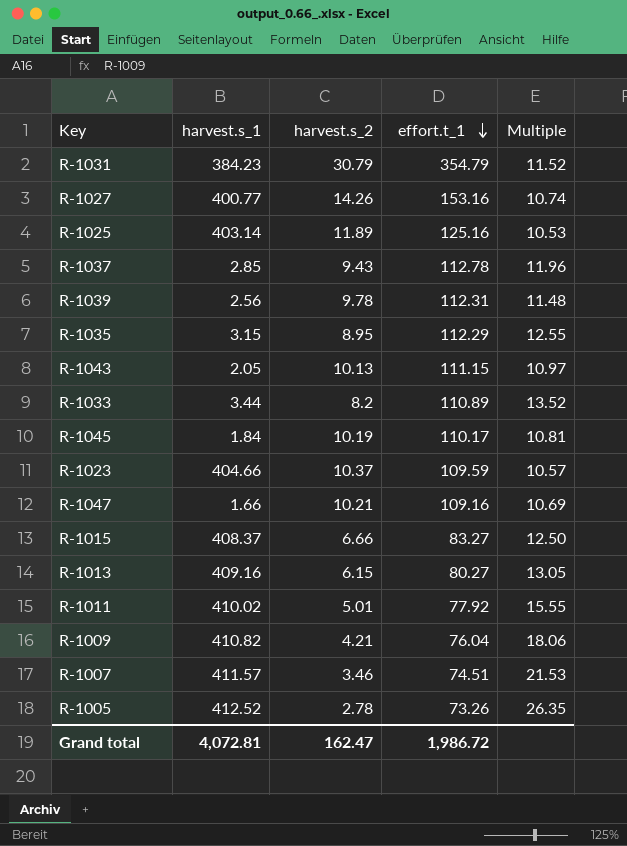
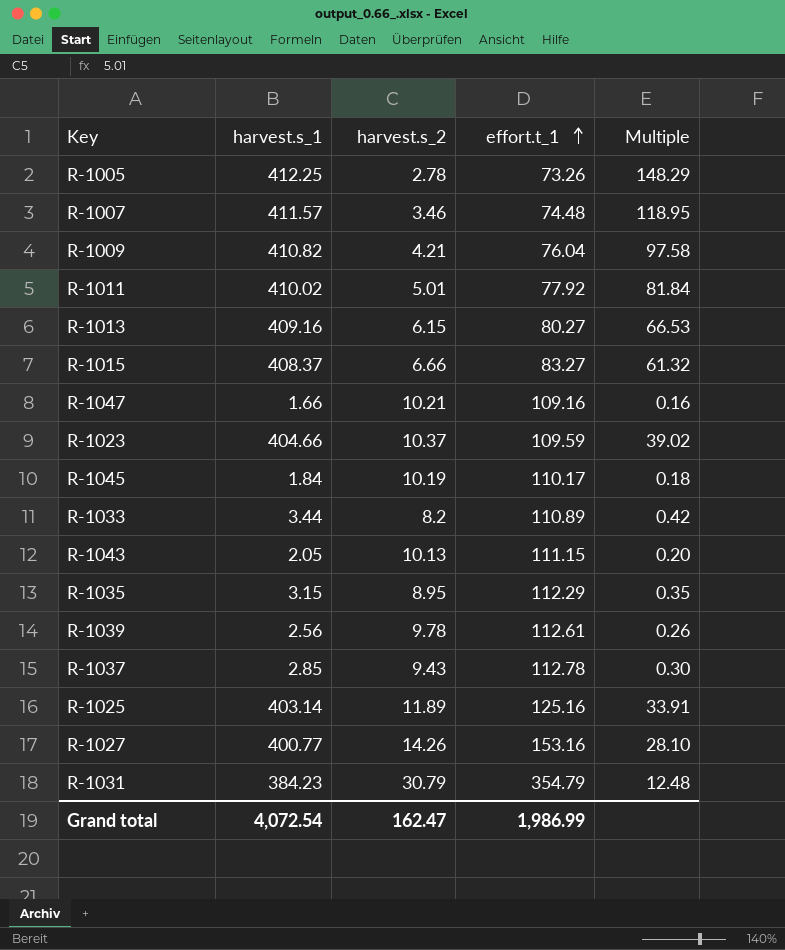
row order: effort.t_1 descending -> effort.t_1 ascending
column Multiple | formula: [effort.t_1] / [harvest.s_2] -> [harvest.s_1] / [harvest.s_2]
R-1005 | harvest.s_1: 412.52 -> 412.25
R-1007 | effort.t_1: 74.51 -> 74.48
R-1039 | effort.t_1: 112.31 -> 112.61
Grand total | harvest.s_1: 4,072.81 -> 4,072.54
Grand total | effort.t_1: 1,986.72 -> 1,986.99

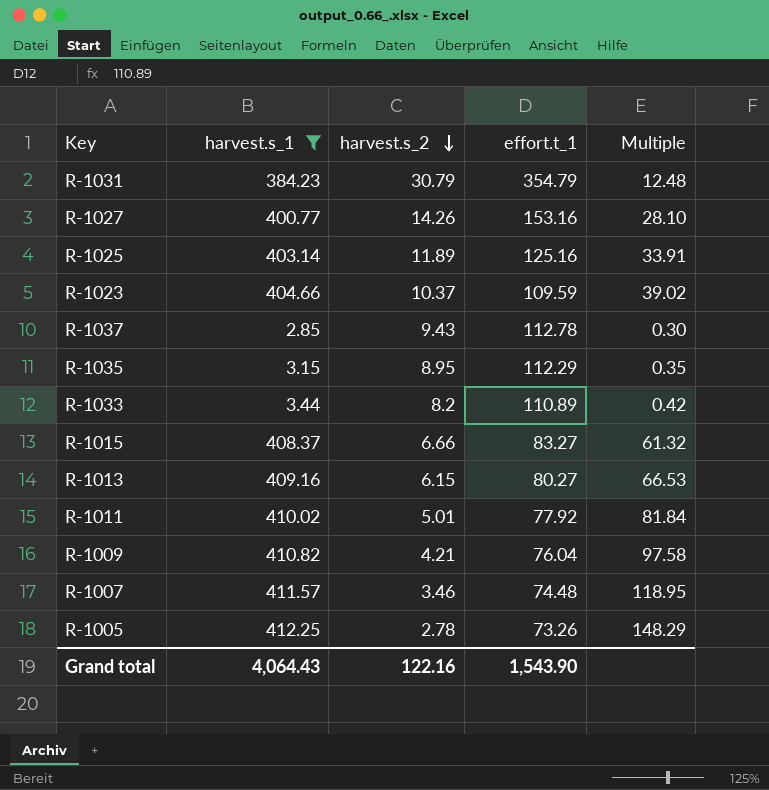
filter: none -> harvest.s_1 >= 2.85
row order: effort.t_1 ascending -> harvest.s_2 descending
Grand total | harvest.s_1: 4,072.54 -> 4,064.43
Grand total | harvest.s_2: 162.47 -> 122.16
Grand total | effort.t_1: 1,986.99 -> 1,543.90

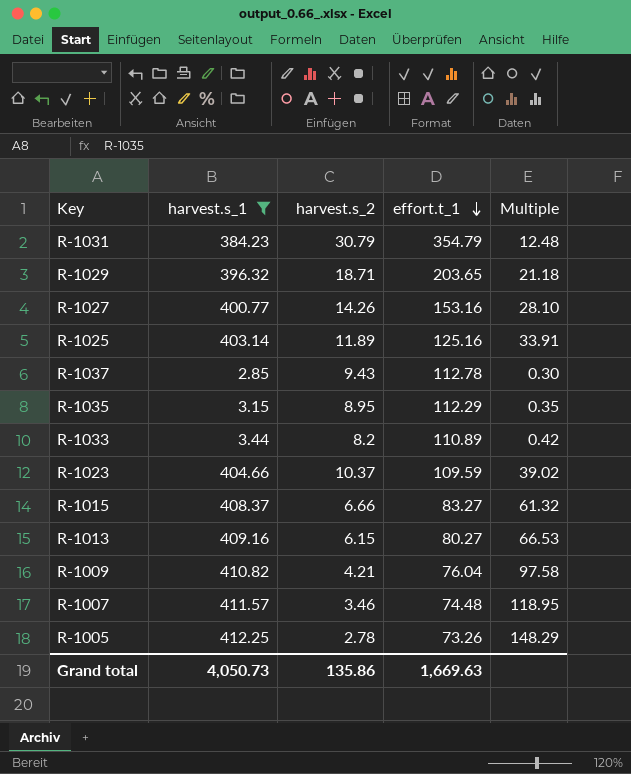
row order: harvest.s_2 descending -> effort.t_1 descending
row R-1011: 410.02 | 5.01 | 77.92 | 81.84 -> none
row R-1029: none -> 396.32 | 18.71 | 203.65 | 21.18
Grand total | harvest.s_1: 4,064.43 -> 4,050.73
Grand total | harvest.s_2: 122.16 -> 135.86
Grand total | effort.t_1: 1,543.90 -> 1,669.63

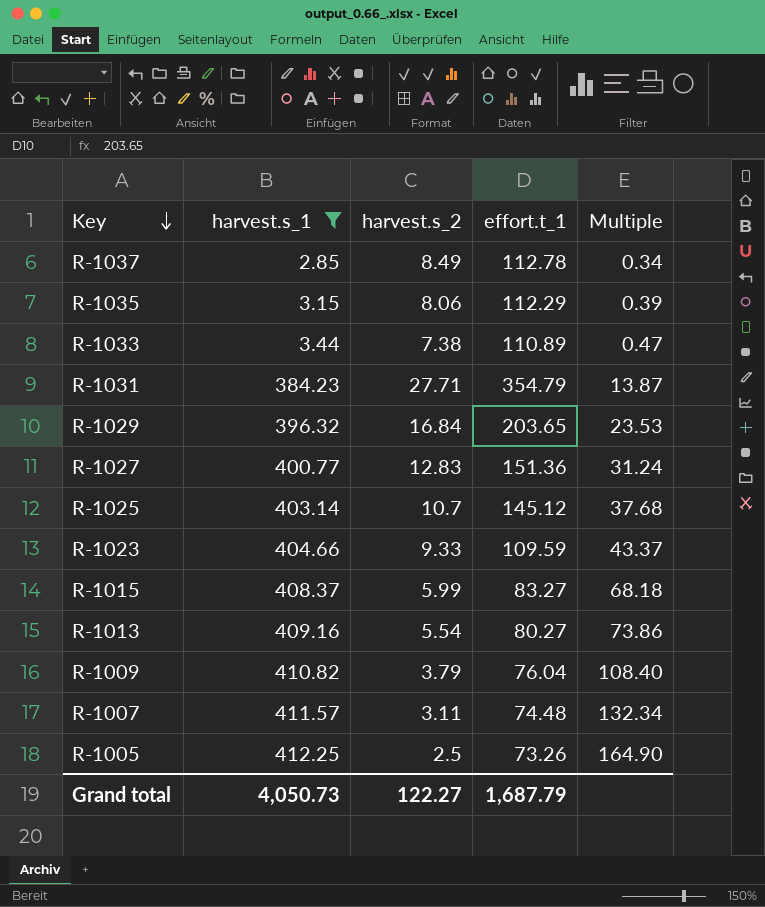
row order: effort.t_1 descending -> Key descending
R-1037 | harvest.s_2: 9.43 -> 8.49
R-1037 | Multiple: 0.30 -> 0.34
R-1035 | harvest.s_2: 8.95 -> 8.06
R-1035 | Multiple: 0.35 -> 0.39
R-1033 | harvest.s_2: 8.2 -> 7.38
R-1033 | Multiple: 0.42 -> 0.47
R-1031 | harvest.s_2: 30.79 -> 27.71
R-1031 | Multiple: 12.48 -> 13.87
R-1029 | harvest.s_2: 18.71 -> 16.84
R-1029 | Multiple: 21.18 -> 23.53
R-1027 | harvest.s_2: 14.26 -> 12.83
R-1027 | effort.t_1: 153.16 -> 151.36
R-1027 | Multiple: 28.10 -> 31.24
R-1025 | harvest.s_2: 11.89 -> 10.7
R-1025 | effort.t_1: 125.16 -> 145.12
R-1025 | Multiple: 33.91 -> 37.68
R-1023 | harvest.s_2: 10.37 -> 9.33
R-1023 | Multiple: 39.02 -> 43.37
R-1015 | harvest.s_2: 6.66 -> 5.99
R-1015 | Multiple: 61.32 -> 68.18
R-1013 | harvest.s_2: 6.15 -> 5.54
R-1013 | Multiple: 66.53 -> 73.86
R-1009 | harvest.s_2: 4.21 -> 3.79
R-1009 | Multiple: 97.58 -> 108.40
R-1007 | harvest.s_2: 3.46 -> 3.11
R-1007 | Multiple: 118.95 -> 132.34
R-1005 | harvest.s_2: 2.78 -> 2.5
R-1005 | Multiple: 148.29 -> 164.90
Grand total | harvest.s_2: 135.86 -> 122.27
Grand total | effort.t_1: 1,669.63 -> 1,687.79

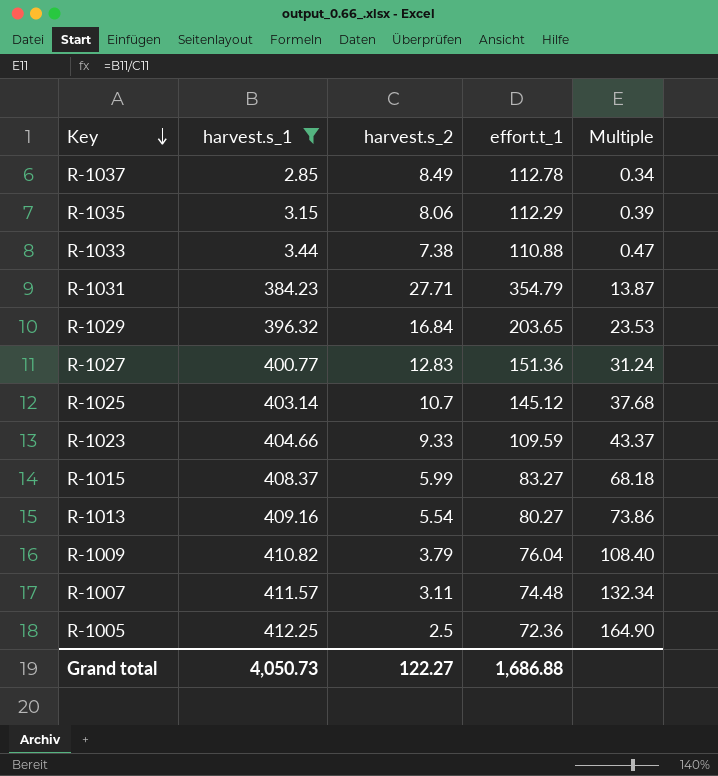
R-1033 | effort.t_1: 110.89 -> 110.88
R-1005 | effort.t_1: 73.26 -> 72.36
Grand total | effort.t_1: 1,687.79 -> 1,686.88

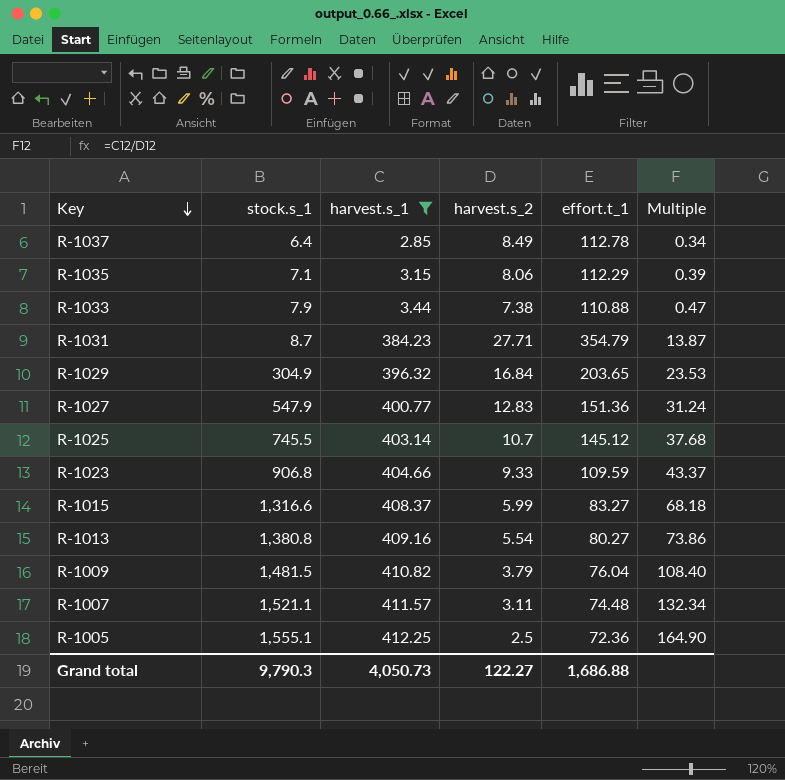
column stock.s_1 | position: none -> 2

